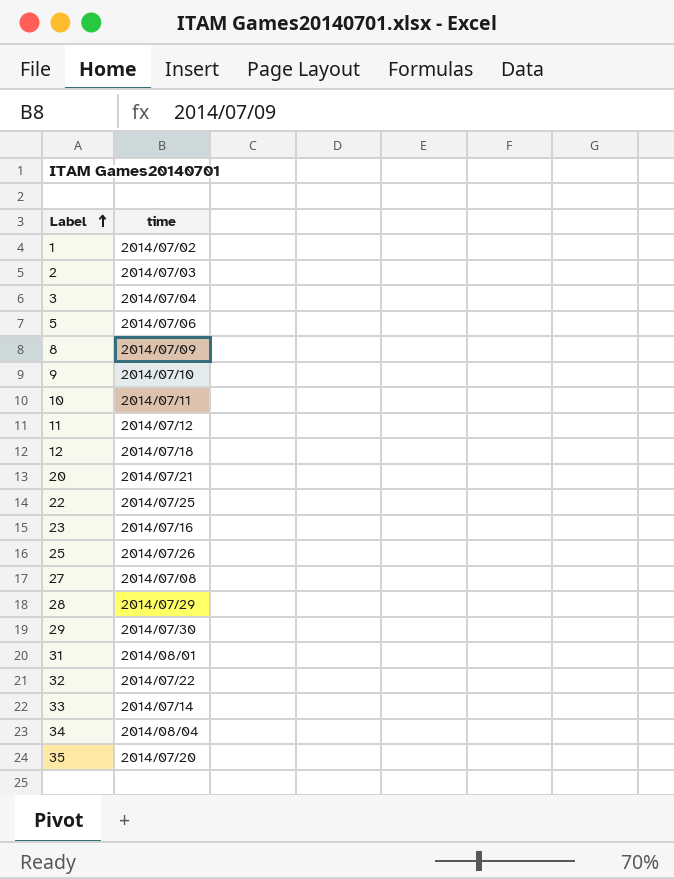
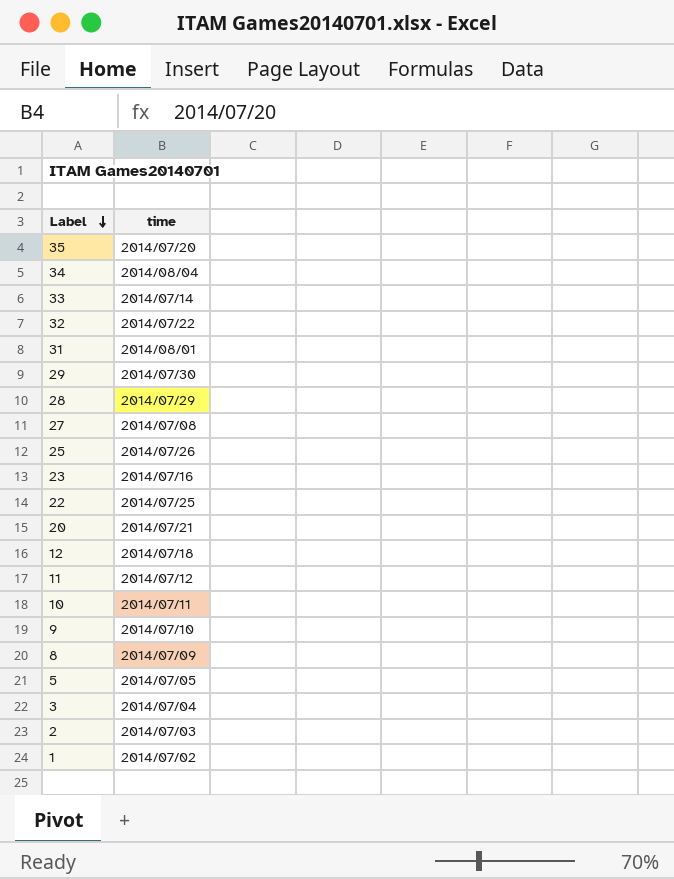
row order: Label ascending -> Label descending
5 | time: 2014/07/06 -> 2014/07/05

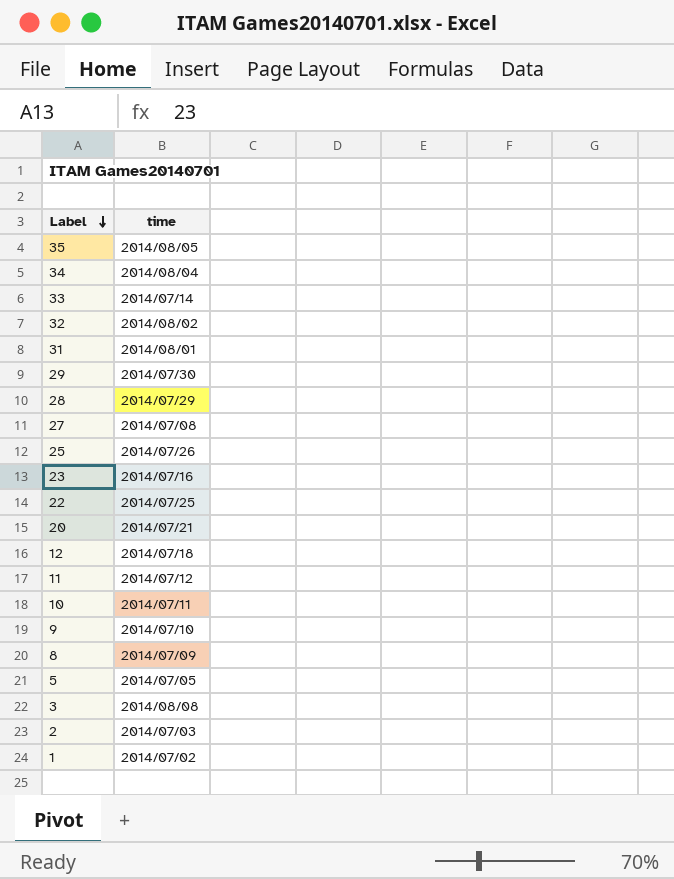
35 | time: 2014/07/20 -> 2014/08/05
32 | time: 2014/07/22 -> 2014/08/02
3 | time: 2014/07/04 -> 2014/08/08

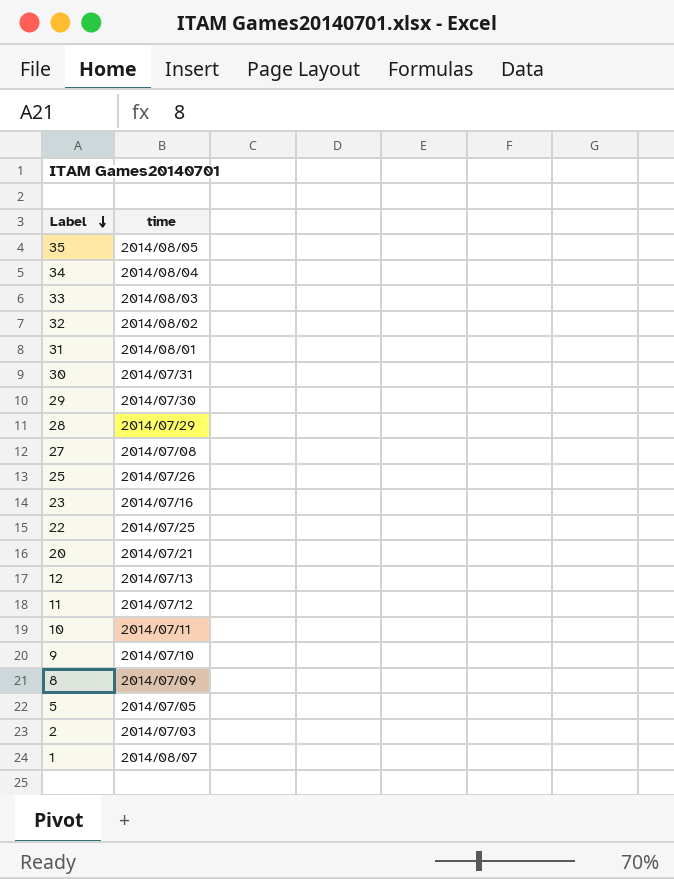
row 3: 2014/08/08 -> none
33 | time: 2014/07/14 -> 2014/08/03
row 30: none -> 2014/07/31
12 | time: 2014/07/18 -> 2014/07/13
1 | time: 2014/07/02 -> 2014/08/07

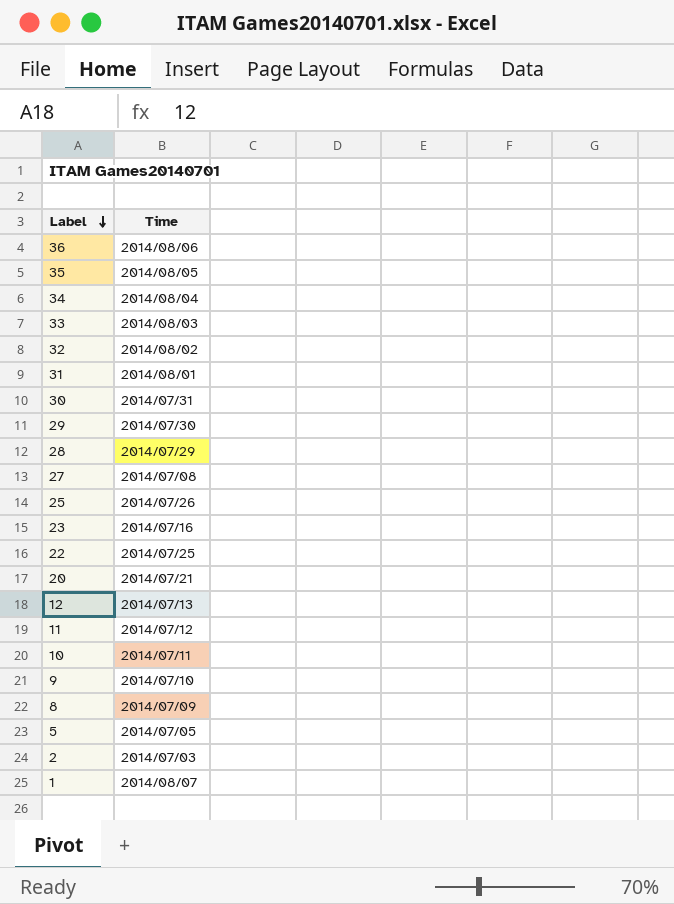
column name: time -> Time
row 36: none -> 2014/08/06

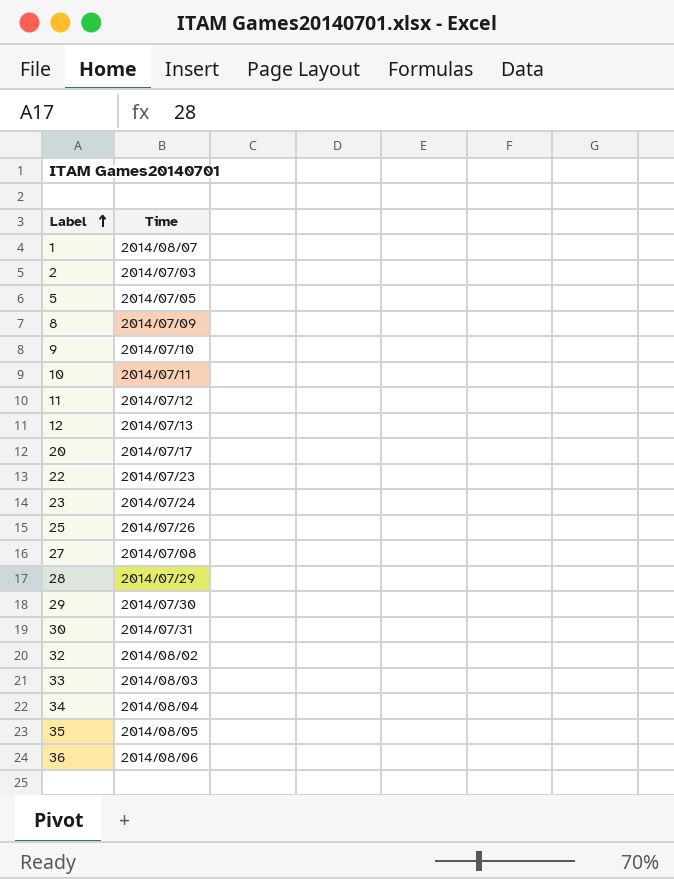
row order: Label descending -> Label ascending
row 31: 2014/08/01 -> none
20 | Time: 2014/07/21 -> 2014/07/17
22 | Time: 2014/07/25 -> 2014/07/23
23 | Time: 2014/07/16 -> 2014/07/24

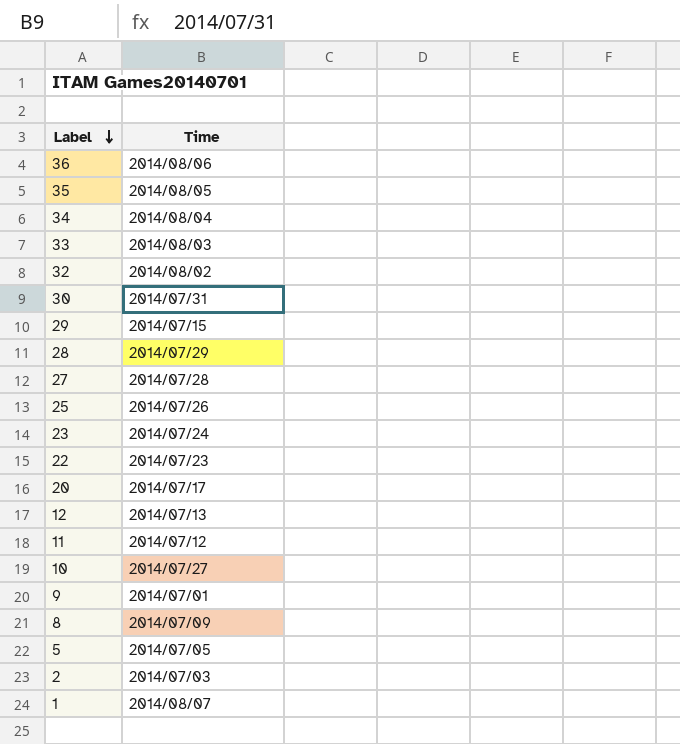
row order: Label ascending -> Label descending
29 | Time: 2014/07/30 -> 2014/07/15
27 | Time: 2014/07/08 -> 2014/07/28
10 | Time: 2014/07/11 -> 2014/07/27
9 | Time: 2014/07/10 -> 2014/07/01

